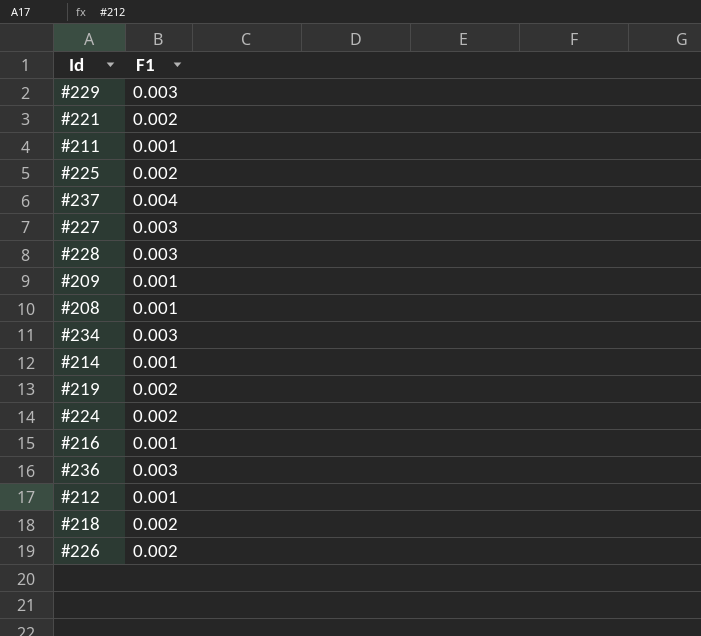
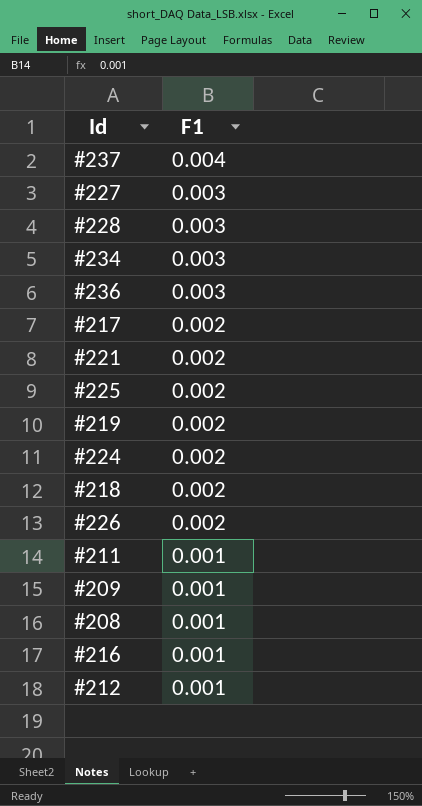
row order: none -> F1 descending
row #229: 0.003 -> none
row #214: 0.001 -> none
row #217: none -> 0.002

